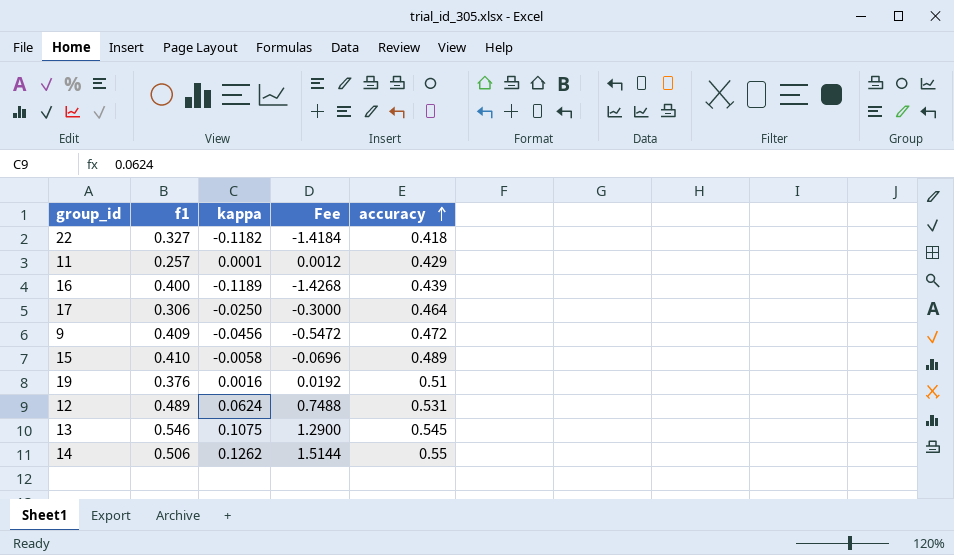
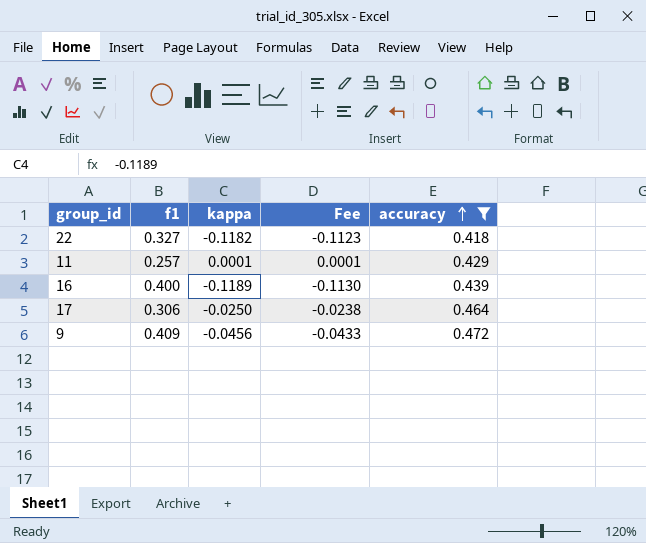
filter: none -> accuracy <= 0.472
column Fee | formula: [kappa] * 12 -> [kappa] * 0.95

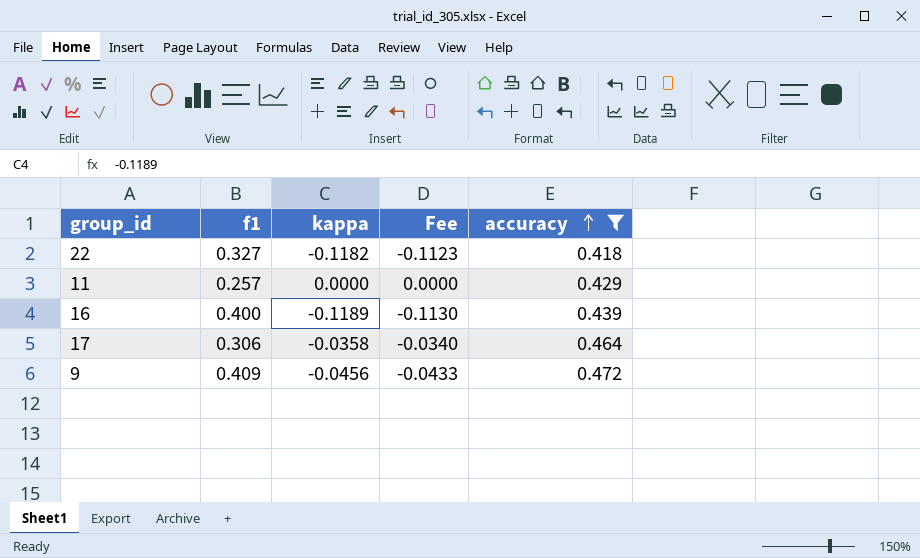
11 | kappa: 0.0001 -> 0.0000
11 | Fee: 0.0001 -> 0.0000
17 | kappa: -0.0250 -> -0.0358
17 | Fee: -0.0238 -> -0.0340

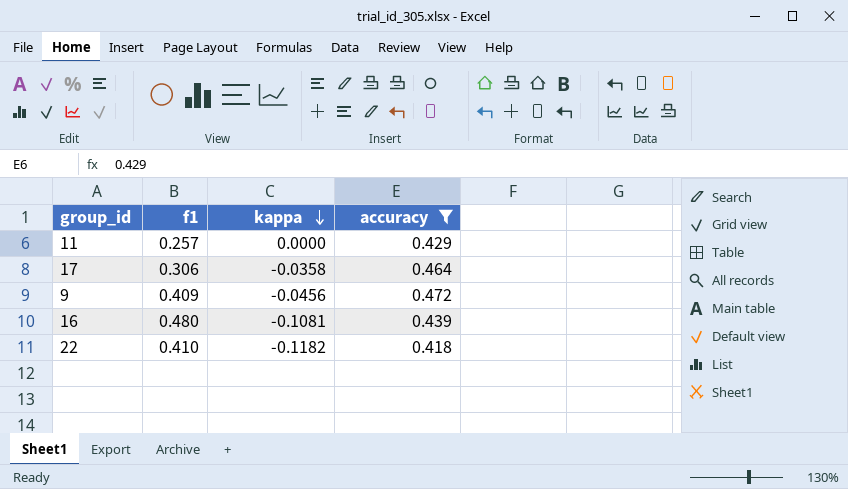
row order: accuracy ascending -> kappa descending
column Fee | formula: [kappa] * 0.95 -> none
16 | f1: 0.400 -> 0.480
16 | kappa: -0.1189 -> -0.1081
22 | f1: 0.327 -> 0.410

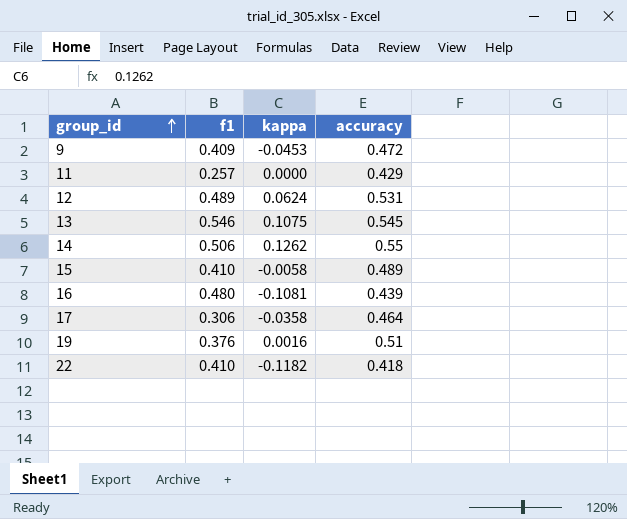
filter: accuracy <= 0.472 -> none
row order: kappa descending -> group_id ascending
9 | kappa: -0.0456 -> -0.0453

